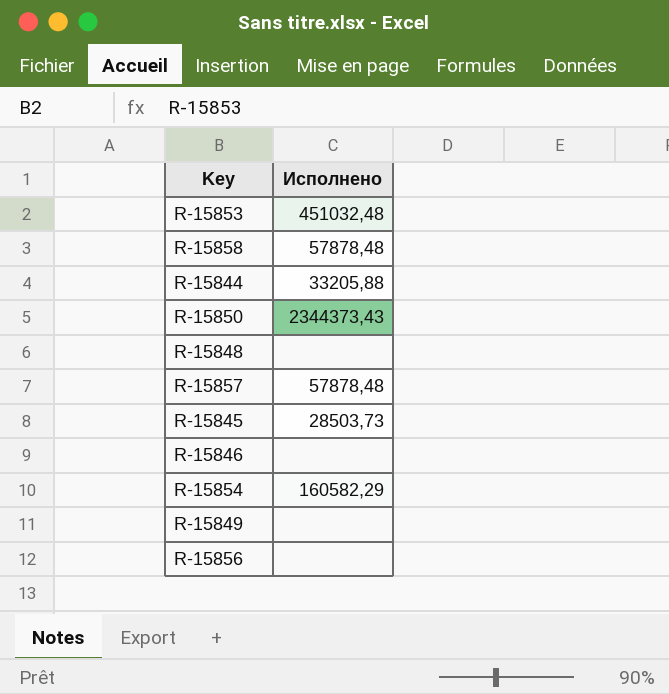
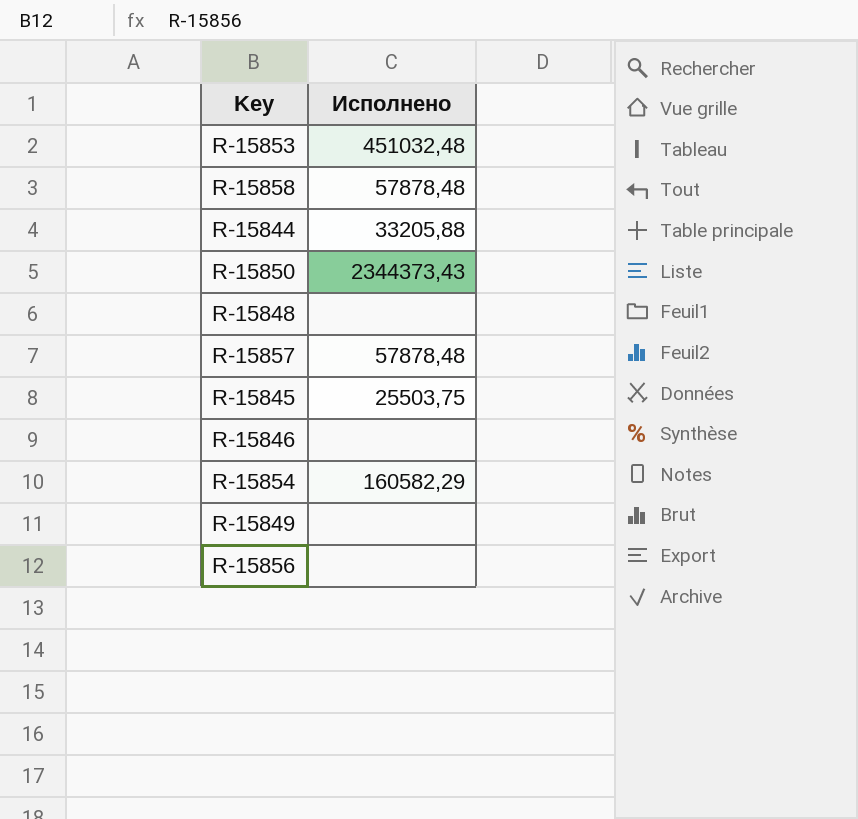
R-15845 | Исполнено: 28503,73 -> 25503,75

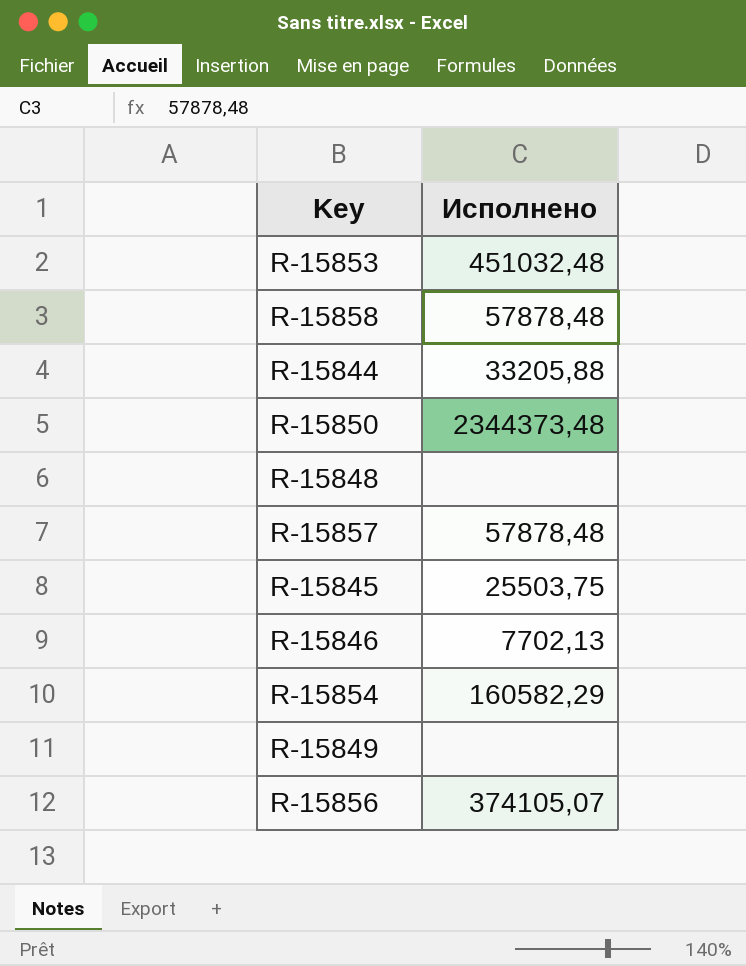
R-15850 | Исполнено: 2344373,43 -> 2344373,48
R-15846 | Исполнено: none -> 7702,13
R-15856 | Исполнено: none -> 374105,07

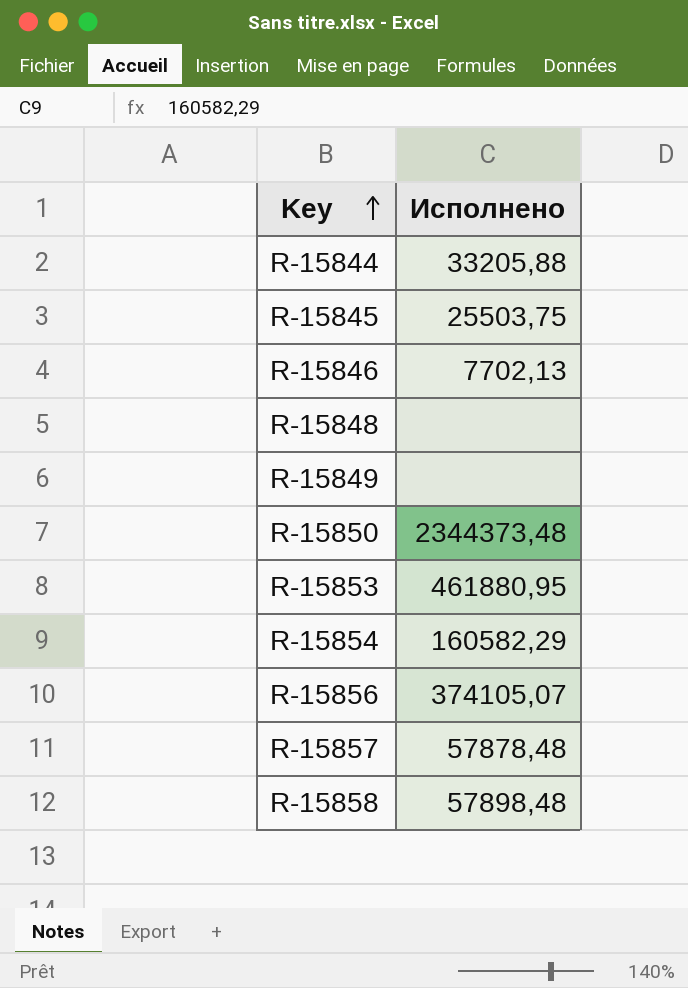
row order: none -> Key ascending
R-15853 | Исполнено: 451032,48 -> 461880,95
R-15858 | Исполнено: 57878,48 -> 57898,48

